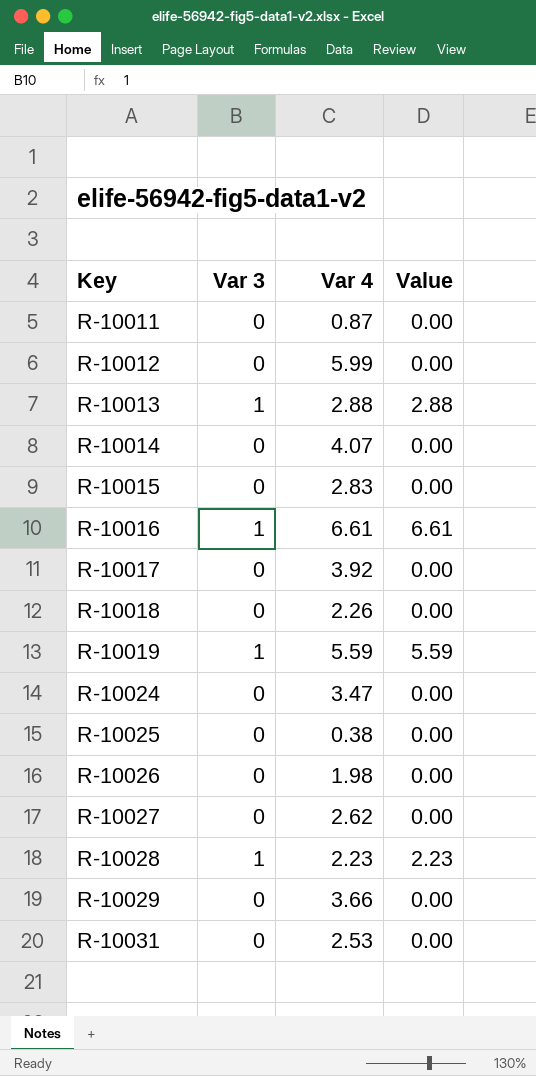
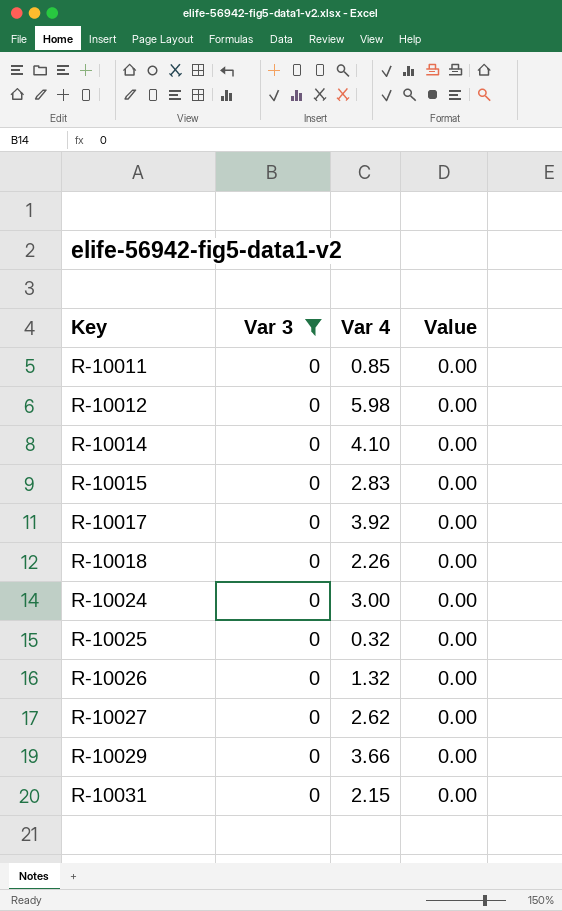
filter: none -> Var 3 = 0
R-10011 | Var 4: 0.87 -> 0.85
R-10012 | Var 4: 5.99 -> 5.98
R-10014 | Var 4: 4.07 -> 4.10
R-10024 | Var 4: 3.47 -> 3.00
R-10025 | Var 4: 0.38 -> 0.32
R-10026 | Var 4: 1.98 -> 1.32
R-10031 | Var 4: 2.53 -> 2.15

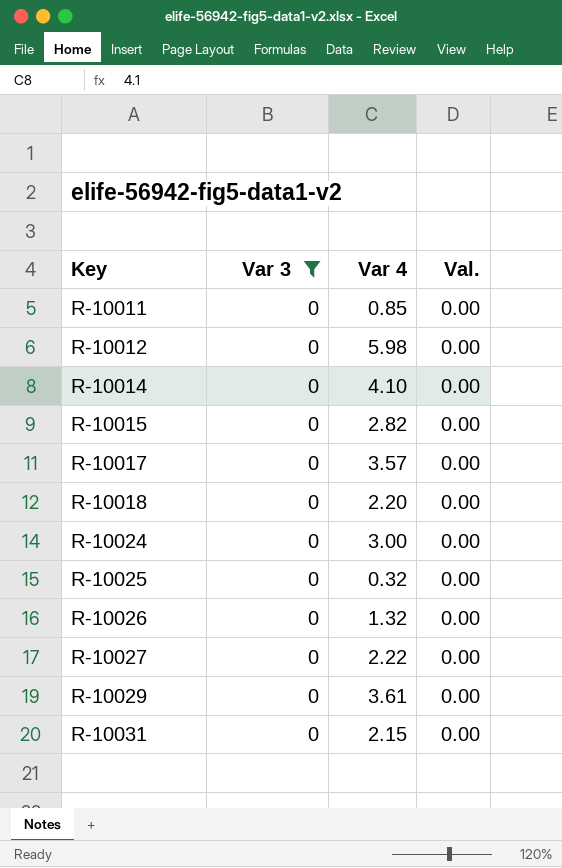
column name: Value -> Val.
R-10015 | Var 4: 2.83 -> 2.82
R-10017 | Var 4: 3.92 -> 3.57
R-10018 | Var 4: 2.26 -> 2.20
R-10027 | Var 4: 2.62 -> 2.22
R-10029 | Var 4: 3.66 -> 3.61

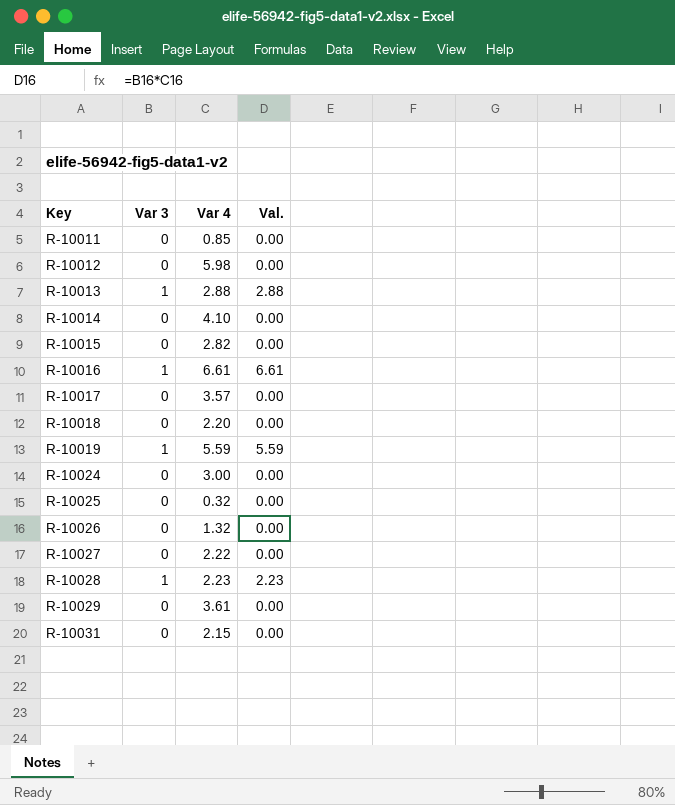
filter: Var 3 = 0 -> none

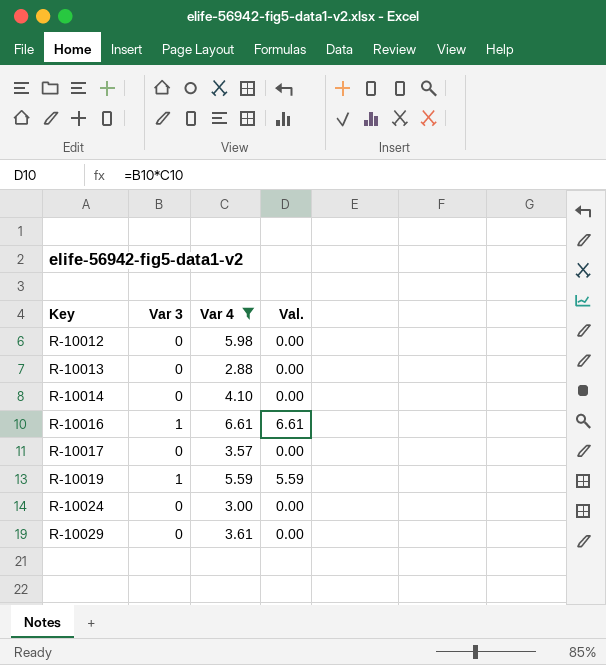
filter: none -> Var 4 >= 2.88
R-10013 | Var 3: 1 -> 0
R-10013 | Val.: 2.88 -> 0.00

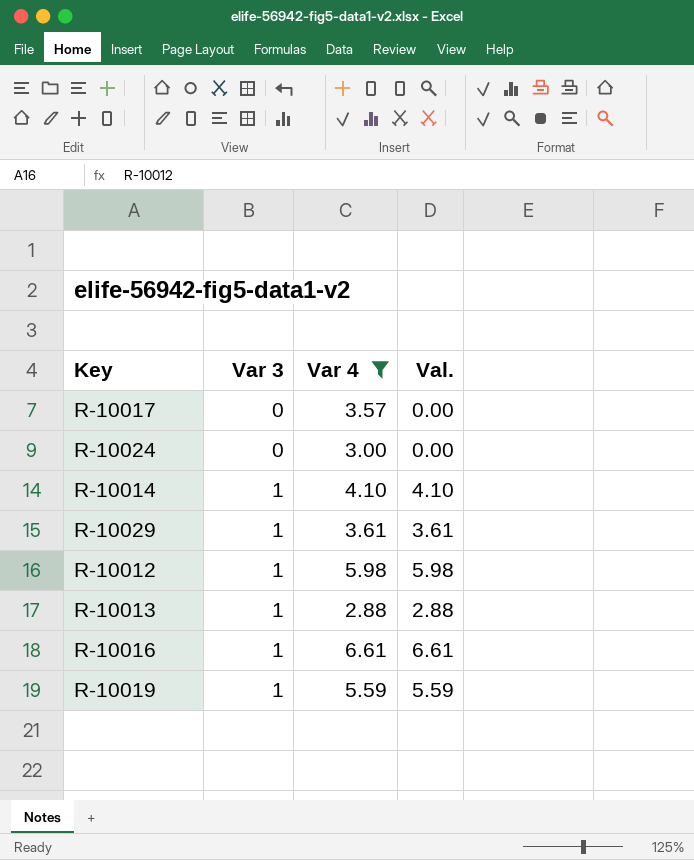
row order: Key ascending -> Var 3 ascending
R-10014 | Var 3: 0 -> 1
R-10014 | Val.: 0.00 -> 4.10
R-10029 | Var 3: 0 -> 1
R-10029 | Val.: 0.00 -> 3.61
R-10012 | Var 3: 0 -> 1
R-10012 | Val.: 0.00 -> 5.98
R-10013 | Var 3: 0 -> 1
R-10013 | Val.: 0.00 -> 2.88

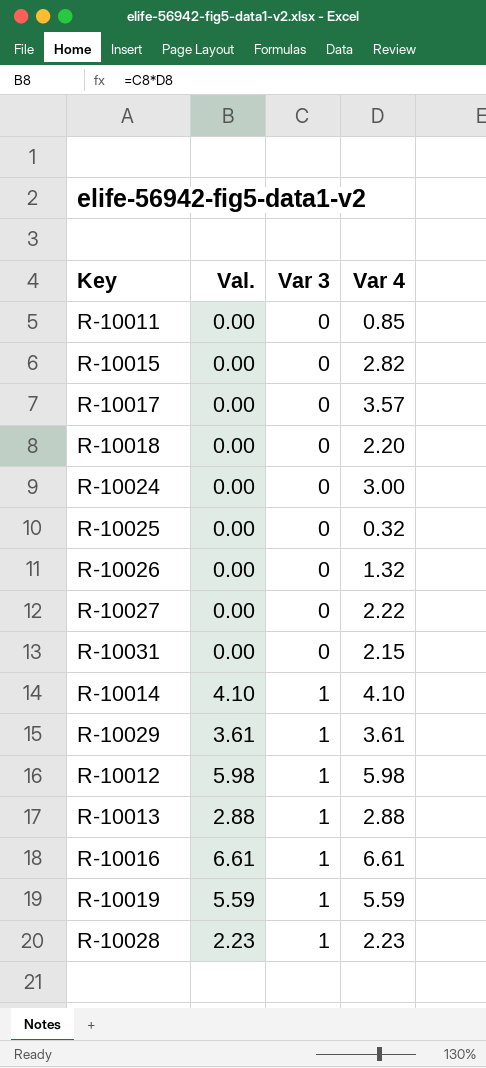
filter: Var 4 >= 2.88 -> none
column Val. | position: 4 -> 2

